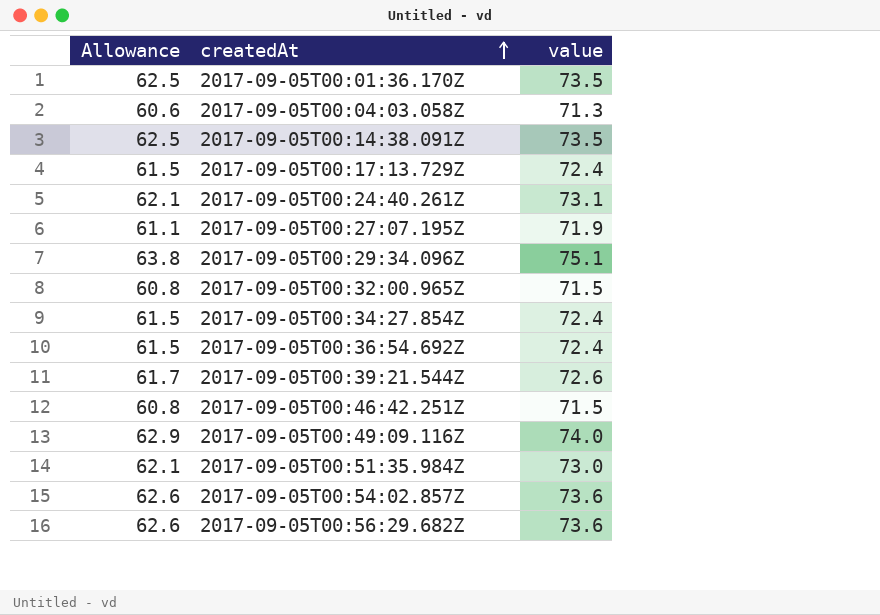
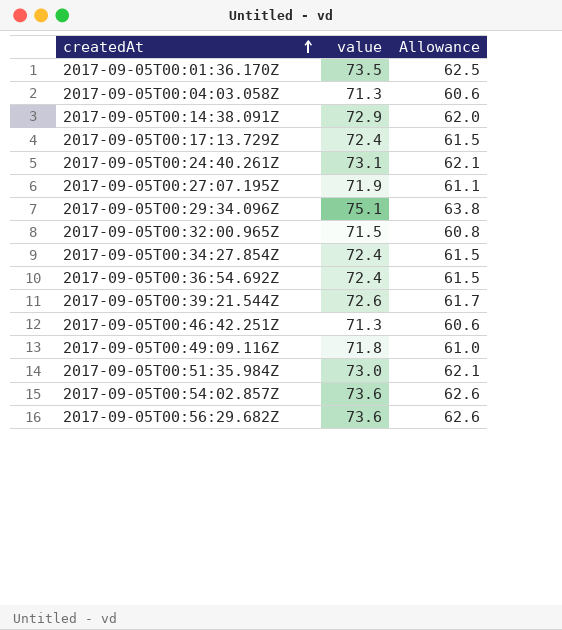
column Allowance | position: 1 -> 3
2017-09-05T00:14:38.091Z | value: 73.5 -> 72.9
2017-09-05T00:14:38.091Z | Allowance: 62.5 -> 62.0
2017-09-05T00:46:42.251Z | value: 71.5 -> 71.3
2017-09-05T00:46:42.251Z | Allowance: 60.8 -> 60.6
2017-09-05T00:49:09.116Z | value: 74.0 -> 71.8
2017-09-05T00:49:09.116Z | Allowance: 62.9 -> 61.0

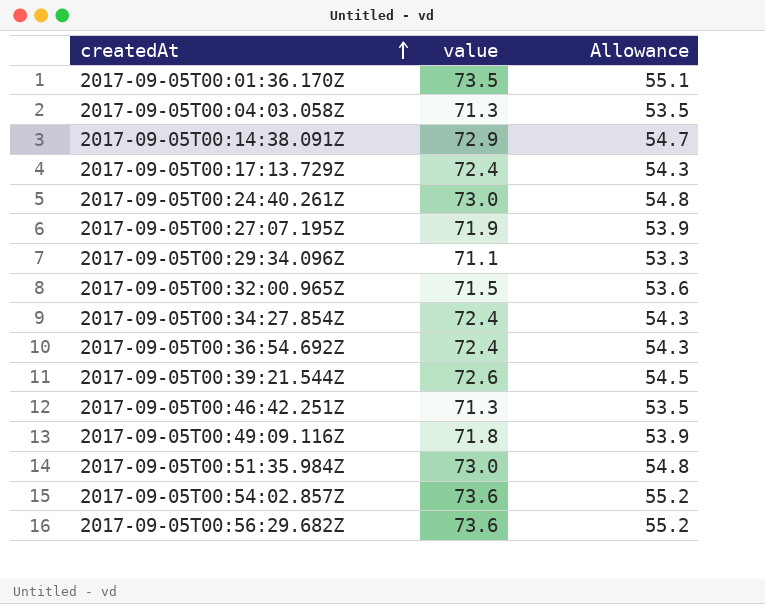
column Allowance | formula: [value] * 0.85 -> [value] * 0.75
2017-09-05T00:24:40.261Z | value: 73.1 -> 73.0
2017-09-05T00:29:34.096Z | value: 75.1 -> 71.1

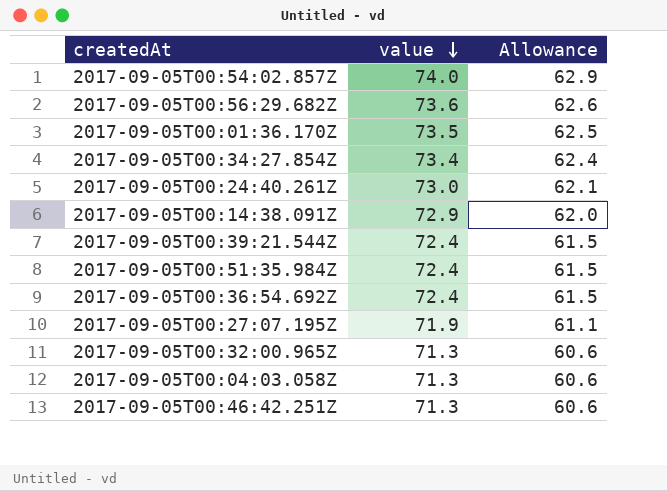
row order: createdAt ascending -> value descending
column Allowance | formula: [value] * 0.75 -> [value] * 0.85
row 2017-09-05T00:17:13.729Z: 72.4 | 54.3 -> none
row 2017-09-05T00:29:34.096Z: 71.1 | 53.3 -> none
row 2017-09-05T00:49:09.116Z: 71.8 | 53.9 -> none
2017-09-05T00:54:02.857Z | value: 73.6 -> 74.0
2017-09-05T00:34:27.854Z | value: 72.4 -> 73.4
2017-09-05T00:39:21.544Z | value: 72.6 -> 72.4
2017-09-05T00:51:35.984Z | value: 73.0 -> 72.4
2017-09-05T00:32:00.965Z | value: 71.5 -> 71.3

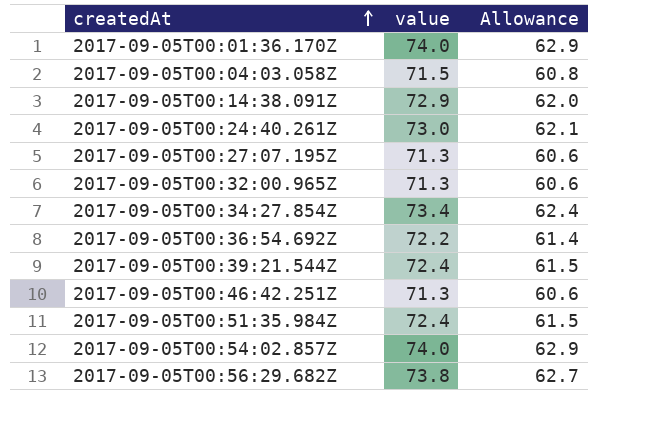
row order: value descending -> createdAt ascending
2017-09-05T00:01:36.170Z | value: 73.5 -> 74.0
2017-09-05T00:01:36.170Z | Allowance: 62.5 -> 62.9
2017-09-05T00:04:03.058Z | value: 71.3 -> 71.5
2017-09-05T00:04:03.058Z | Allowance: 60.6 -> 60.8
2017-09-05T00:27:07.195Z | value: 71.9 -> 71.3
2017-09-05T00:27:07.195Z | Allowance: 61.1 -> 60.6
2017-09-05T00:36:54.692Z | value: 72.4 -> 72.2
2017-09-05T00:36:54.692Z | Allowance: 61.5 -> 61.4
2017-09-05T00:56:29.682Z | value: 73.6 -> 73.8
2017-09-05T00:56:29.682Z | Allowance: 62.6 -> 62.7

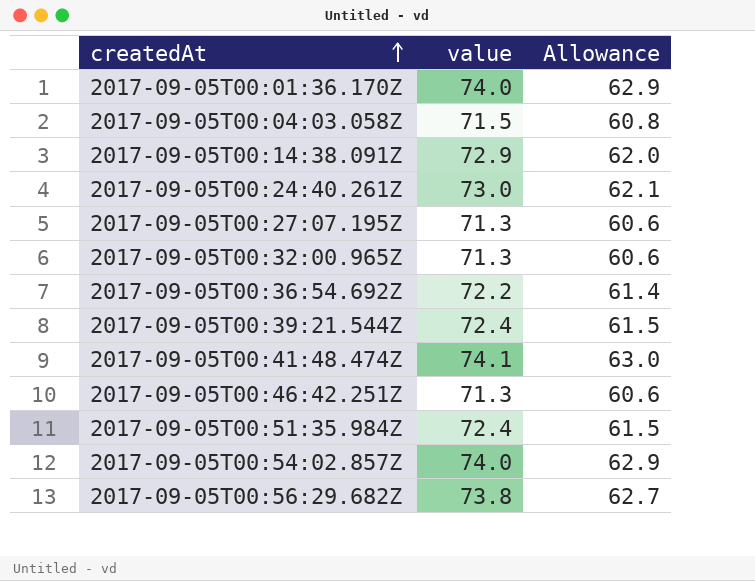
row 2017-09-05T00:34:27.854Z: 73.4 | 62.4 -> none
row 2017-09-05T00:41:48.474Z: none -> 74.1 | 63.0

